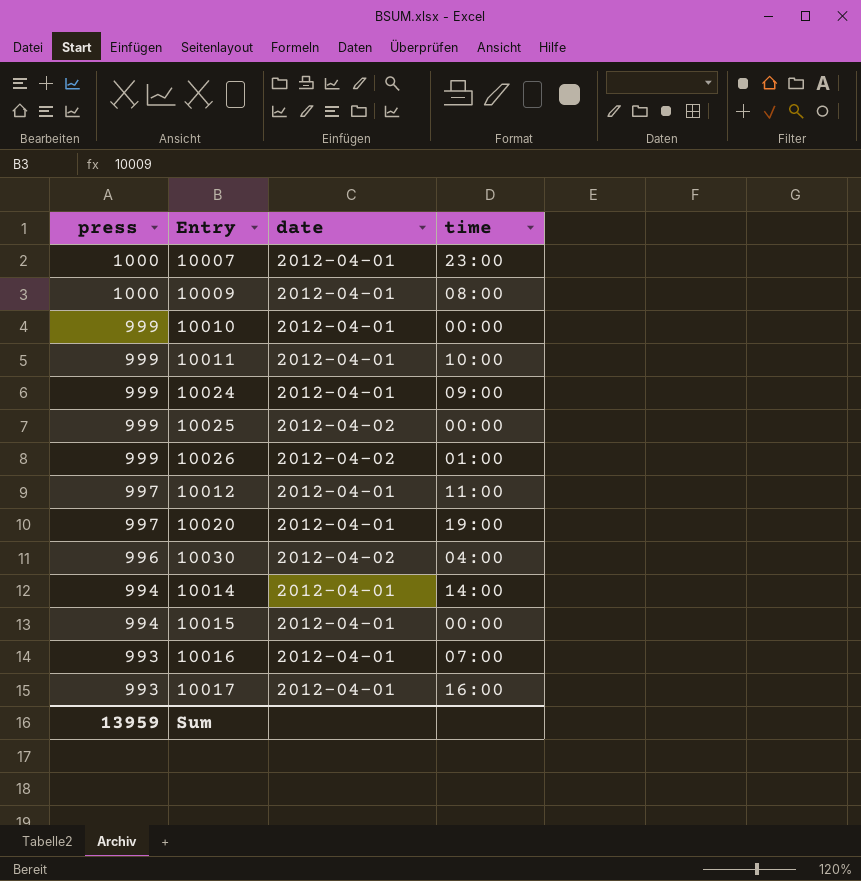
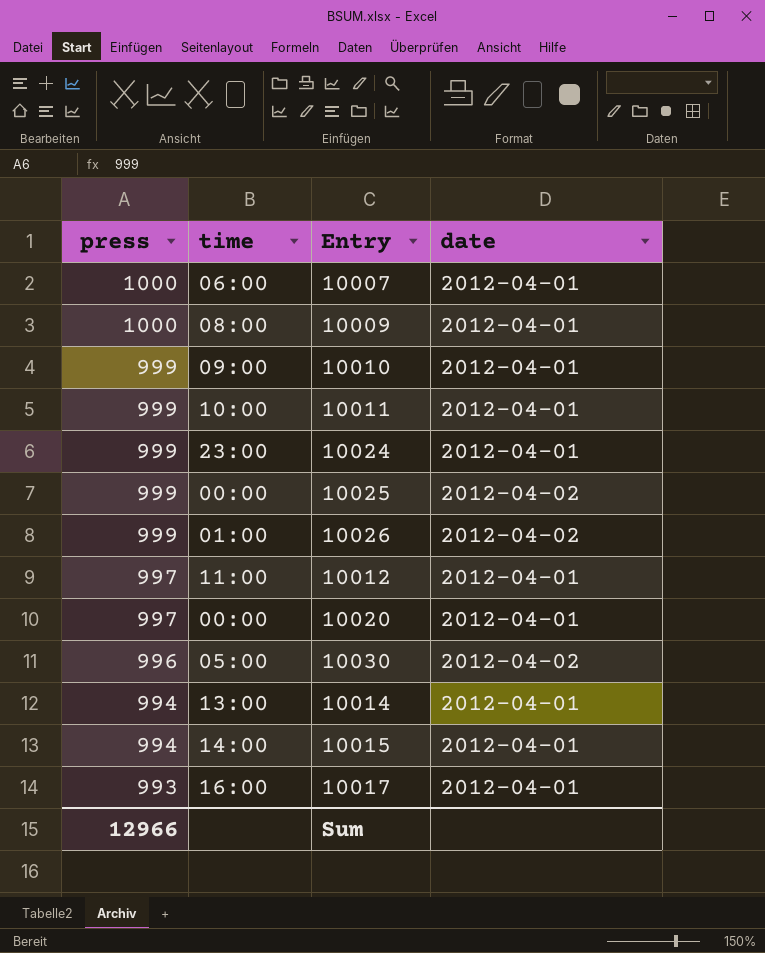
column time | position: 4 -> 2
row 10016: 993 | 2012-04-01 | 07:00 -> none
10007 | time: 23:00 -> 06:00
10010 | time: 00:00 -> 09:00
10024 | time: 09:00 -> 23:00
10020 | time: 19:00 -> 00:00
10030 | time: 04:00 -> 05:00
10014 | time: 14:00 -> 13:00
10015 | time: 00:00 -> 14:00
Sum | press: 13959 -> 12966

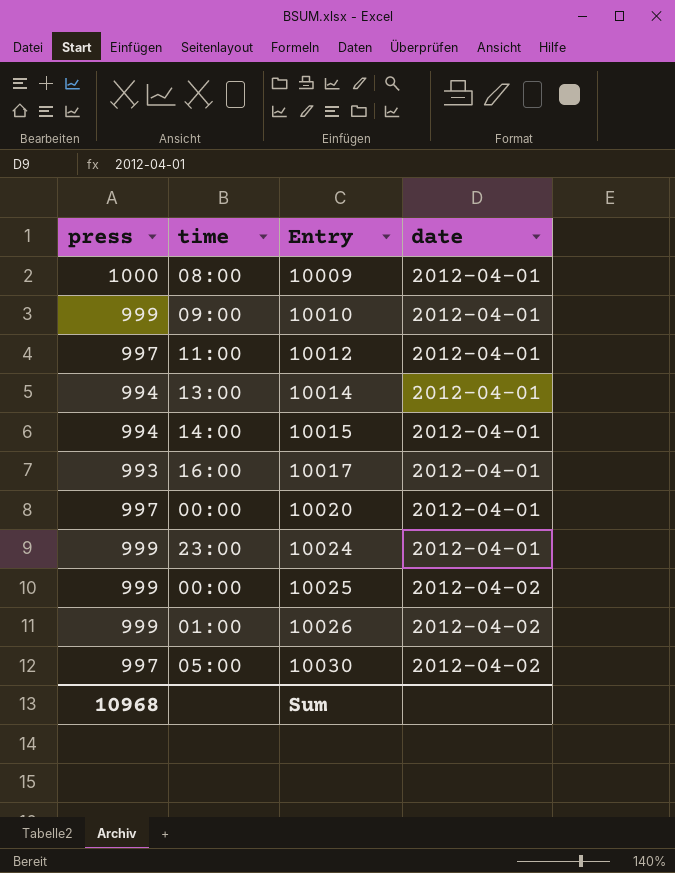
row order: press descending -> Entry ascending
row 10007: 1000 | 06:00 | 2012-04-01 -> none
row 10011: 999 | 10:00 | 2012-04-01 -> none
10030 | press: 996 -> 997
Sum | press: 12966 -> 10968

